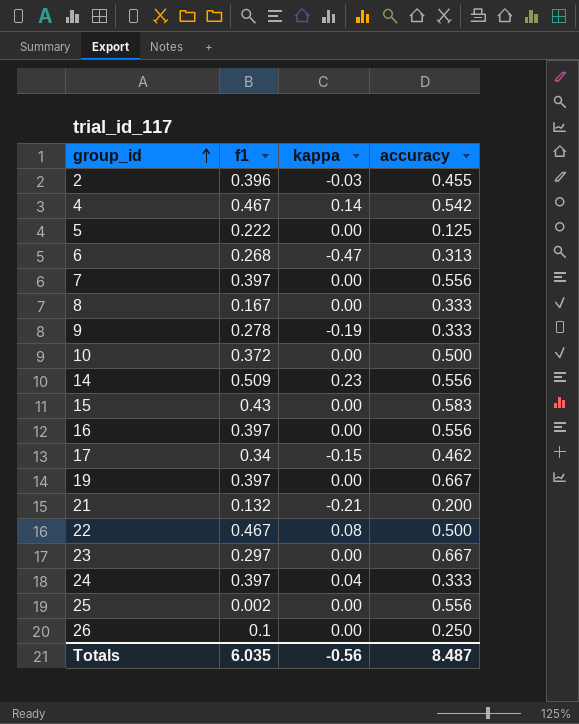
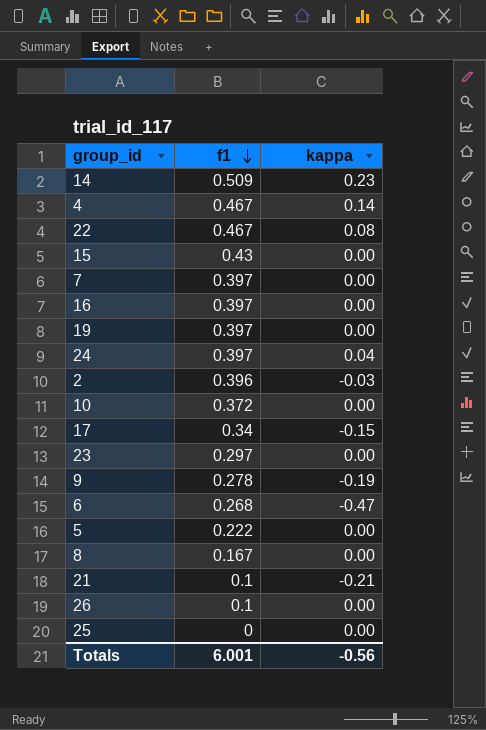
row order: group_id ascending -> f1 descending
column accuracy | position: 4 -> none
21 | f1: 0.132 -> 0.1
25 | f1: 0.002 -> 0
Totals | f1: 6.035 -> 6.001

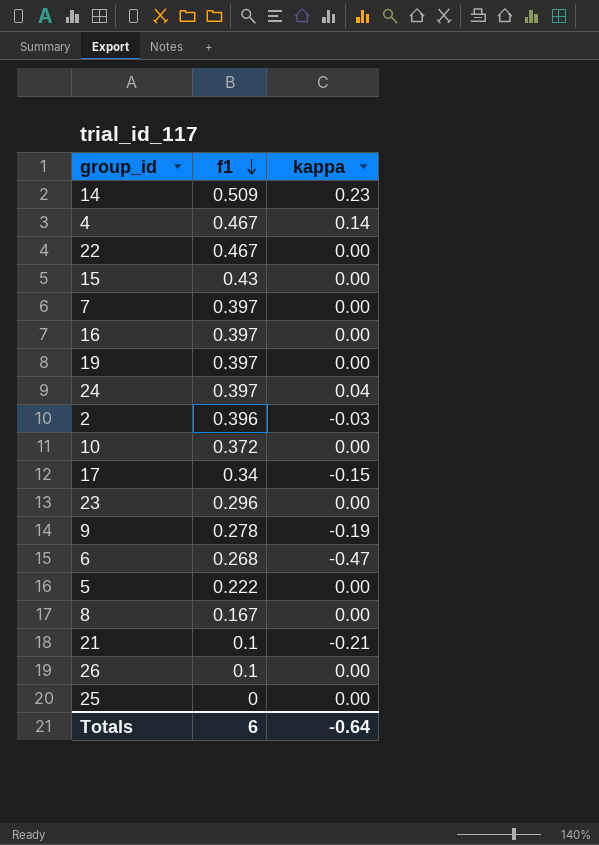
22 | kappa: 0.08 -> 0.00
23 | f1: 0.297 -> 0.296
Totals | f1: 6.001 -> 6
Totals | kappa: -0.56 -> -0.64

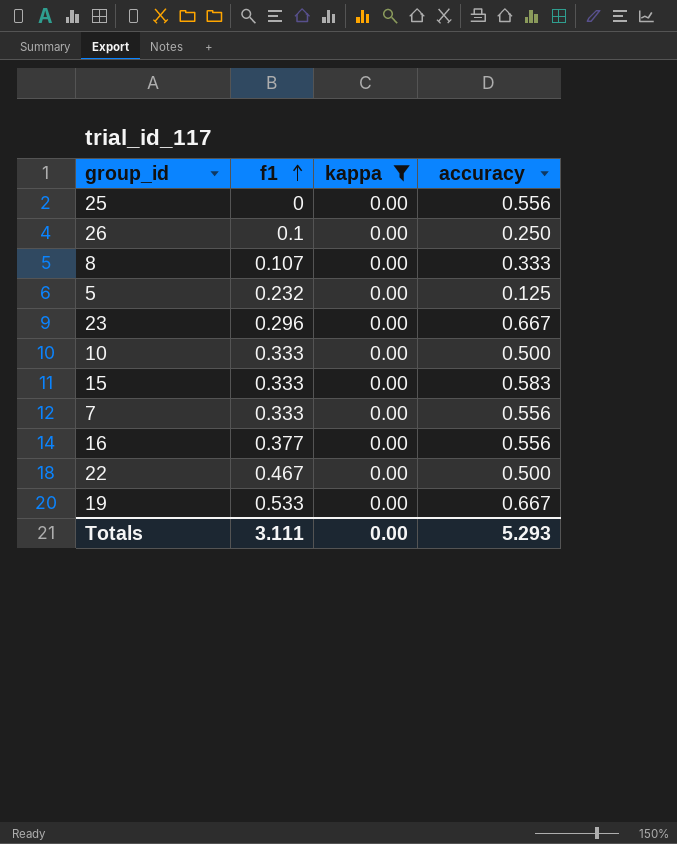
filter: none -> kappa = 0.00
row order: f1 descending -> f1 ascending
column accuracy | position: none -> 4
8 | f1: 0.167 -> 0.107
5 | f1: 0.222 -> 0.232
10 | f1: 0.372 -> 0.333
15 | f1: 0.43 -> 0.333
7 | f1: 0.397 -> 0.333
16 | f1: 0.397 -> 0.377
19 | f1: 0.397 -> 0.533
Totals | f1: 6 -> 3.111
Totals | kappa: -0.64 -> 0.00

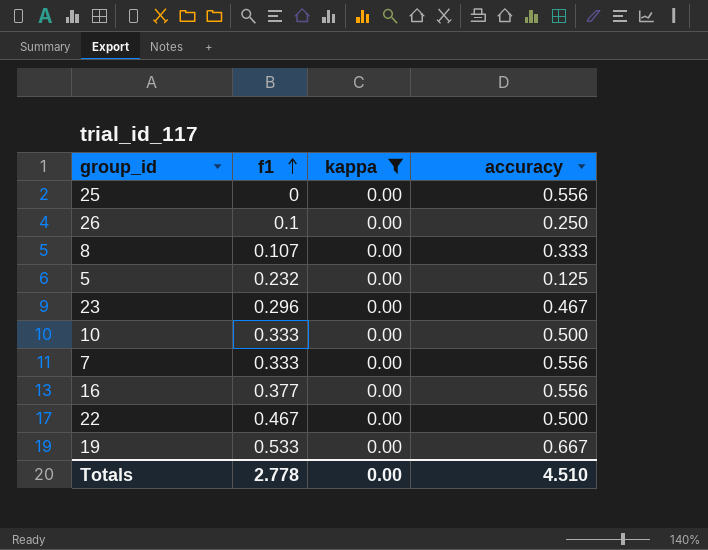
row 15: 0.333 | 0.00 | 0.583 -> none
23 | accuracy: 0.667 -> 0.467
Totals | f1: 3.111 -> 2.778
Totals | accuracy: 5.293 -> 4.510

